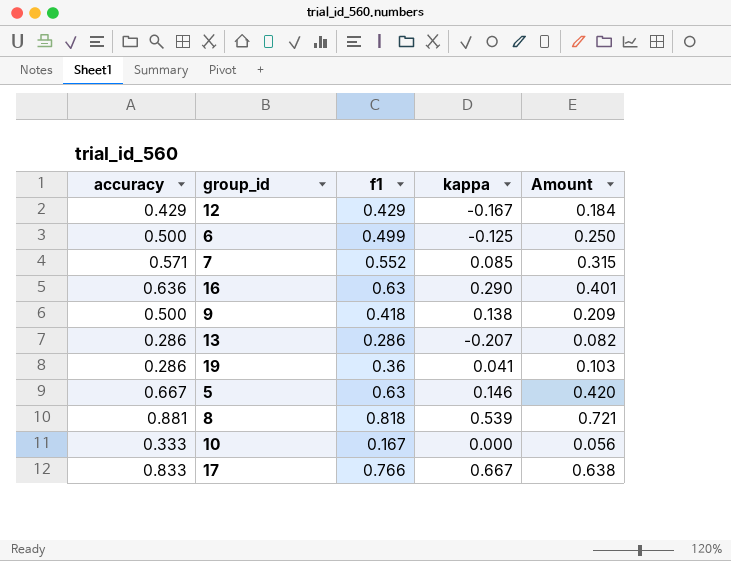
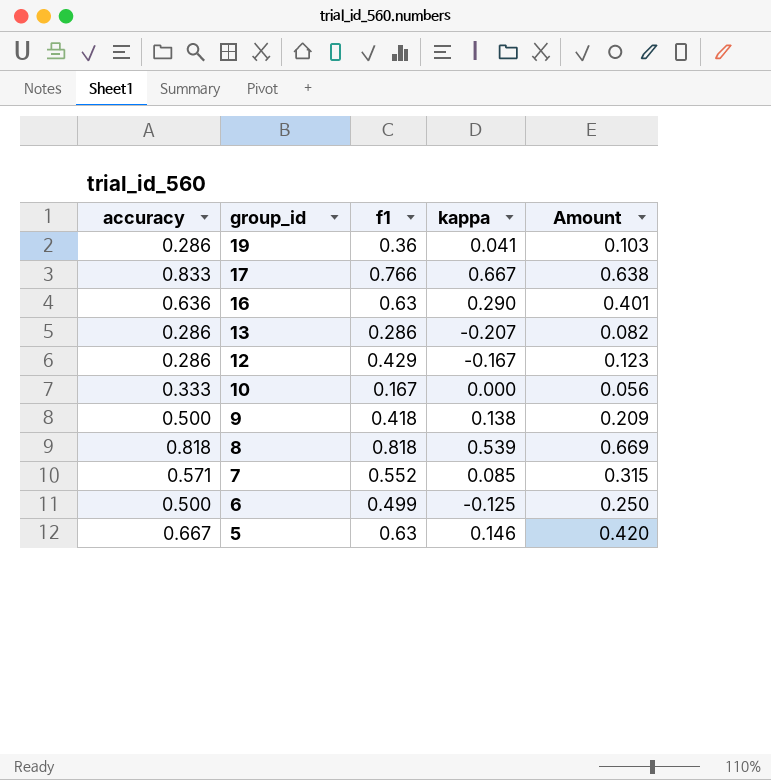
row order: none -> group_id descending
12 | accuracy: 0.429 -> 0.286
12 | Amount: 0.184 -> 0.123
8 | accuracy: 0.881 -> 0.818
8 | Amount: 0.721 -> 0.669

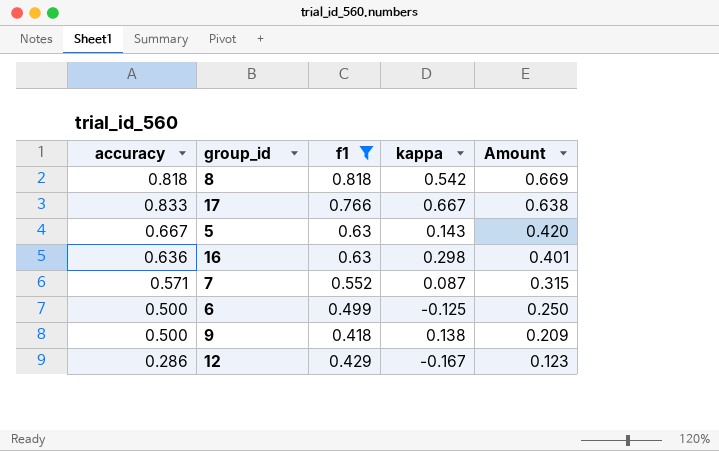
filter: none -> f1 >= 0.418
row order: group_id descending -> Amount descending
8 | kappa: 0.539 -> 0.542
5 | kappa: 0.146 -> 0.143
16 | kappa: 0.290 -> 0.298
7 | kappa: 0.085 -> 0.087

